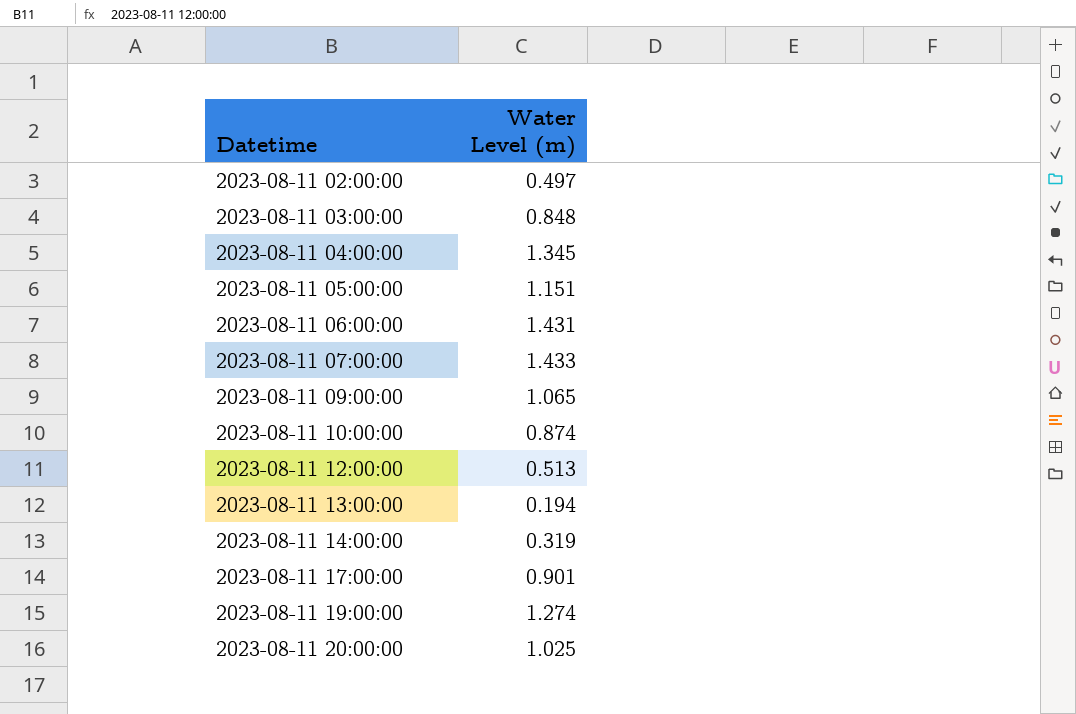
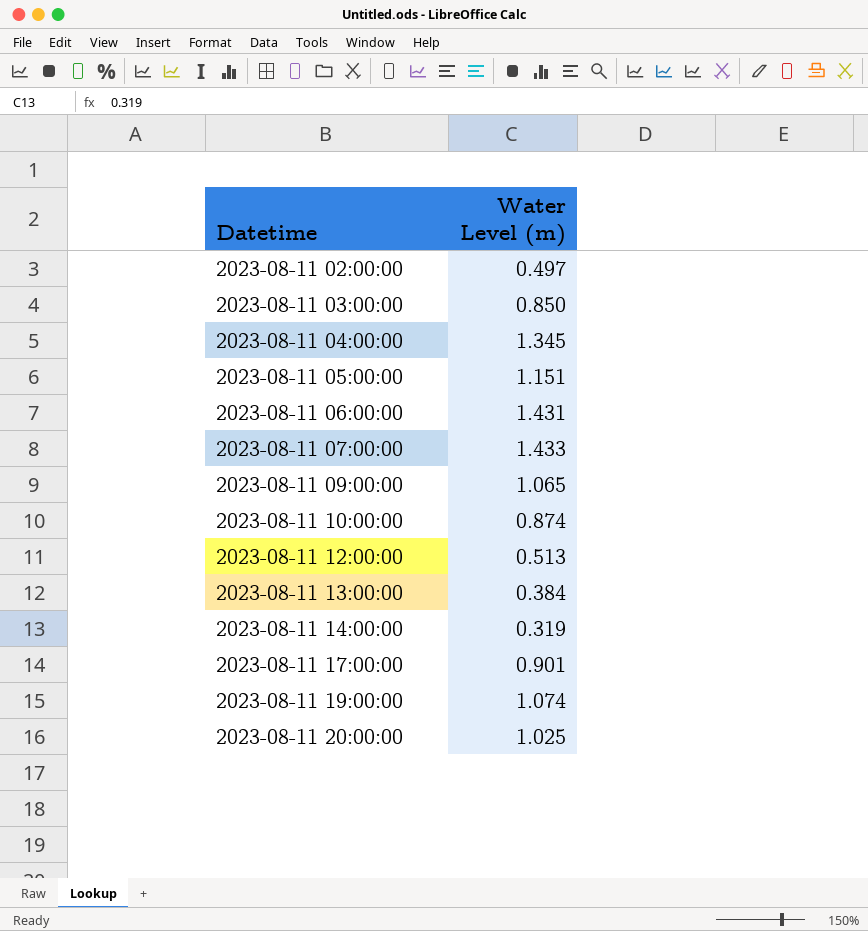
2023-08-11 03:00:00 | Water Level (m): 0.848 -> 0.850
2023-08-11 13:00:00 | Water Level (m): 0.194 -> 0.384
2023-08-11 19:00:00 | Water Level (m): 1.274 -> 1.074

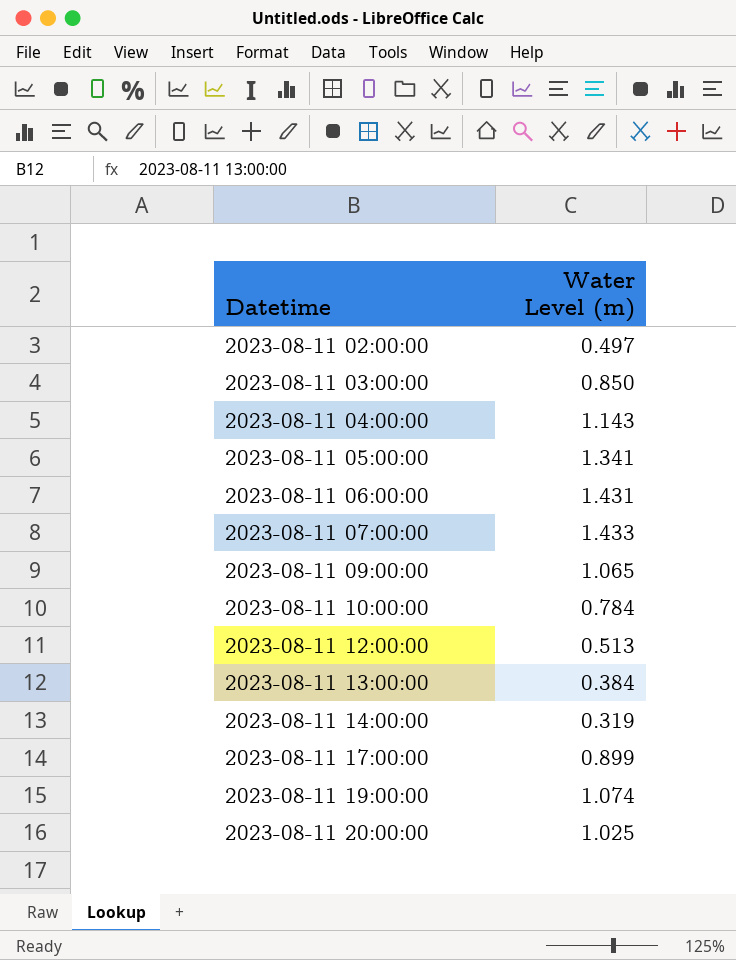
2023-08-11 04:00:00 | Water Level (m): 1.345 -> 1.143
2023-08-11 05:00:00 | Water Level (m): 1.151 -> 1.341
2023-08-11 10:00:00 | Water Level (m): 0.874 -> 0.784
2023-08-11 17:00:00 | Water Level (m): 0.901 -> 0.899

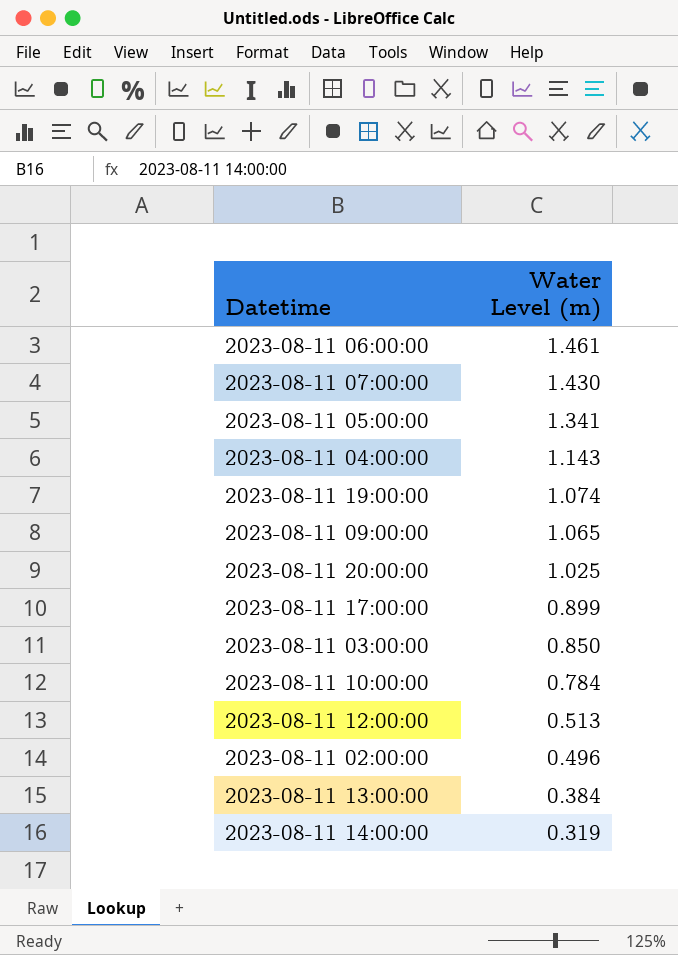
row order: Datetime ascending -> Water Level (m) descending
2023-08-11 06:00:00 | Water Level (m): 1.431 -> 1.461
2023-08-11 07:00:00 | Water Level (m): 1.433 -> 1.430
2023-08-11 02:00:00 | Water Level (m): 0.497 -> 0.496

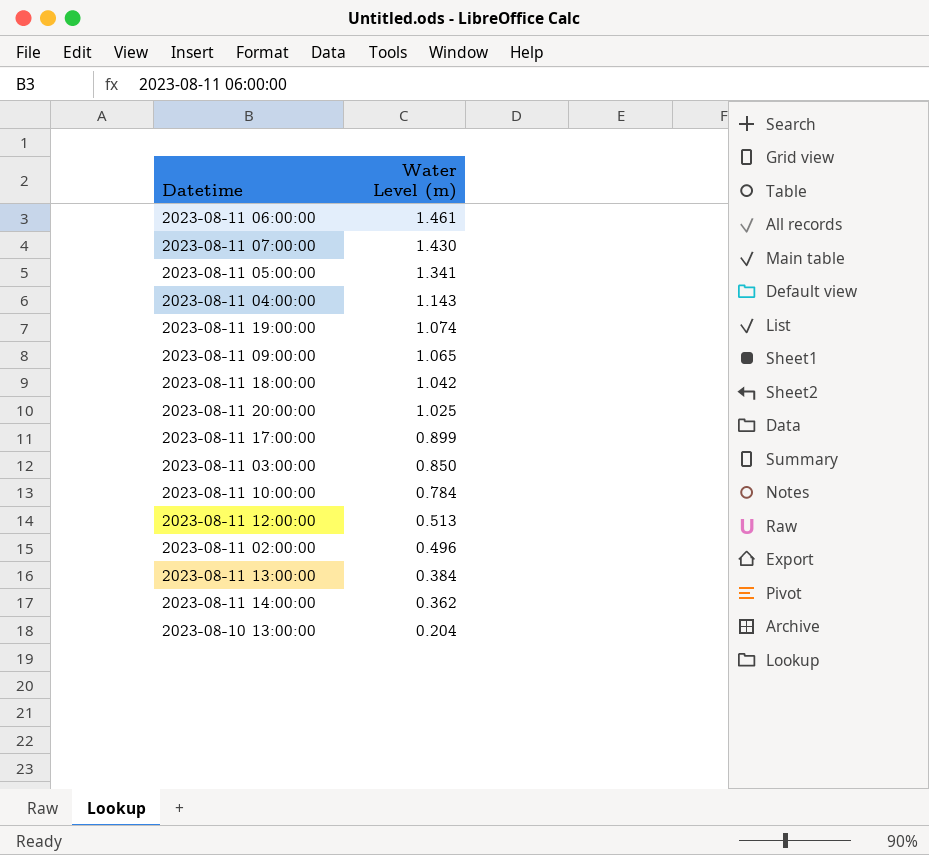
row 2023-08-11 18:00:00: none -> 1.042
2023-08-11 14:00:00 | Water Level (m): 0.319 -> 0.362
row 2023-08-10 13:00:00: none -> 0.204

